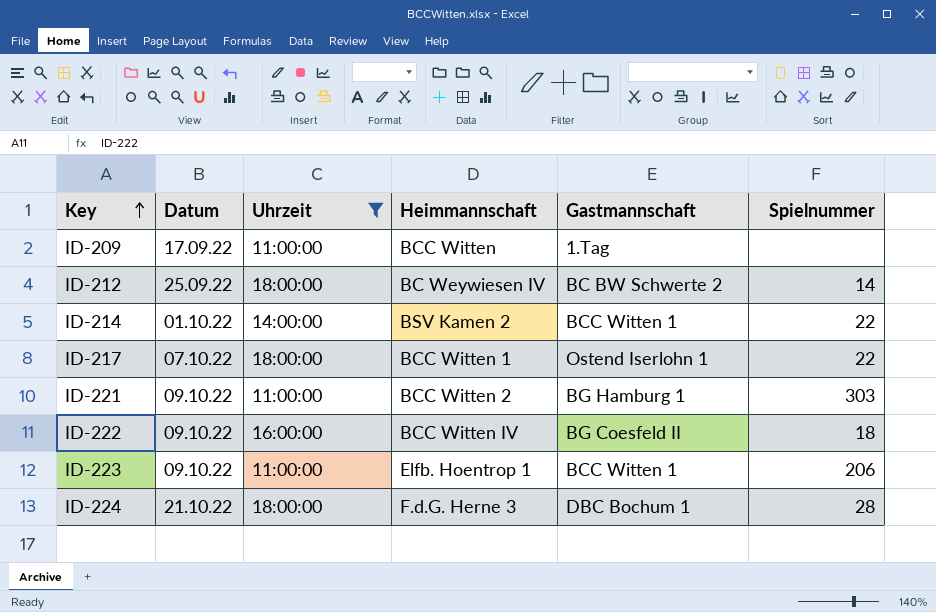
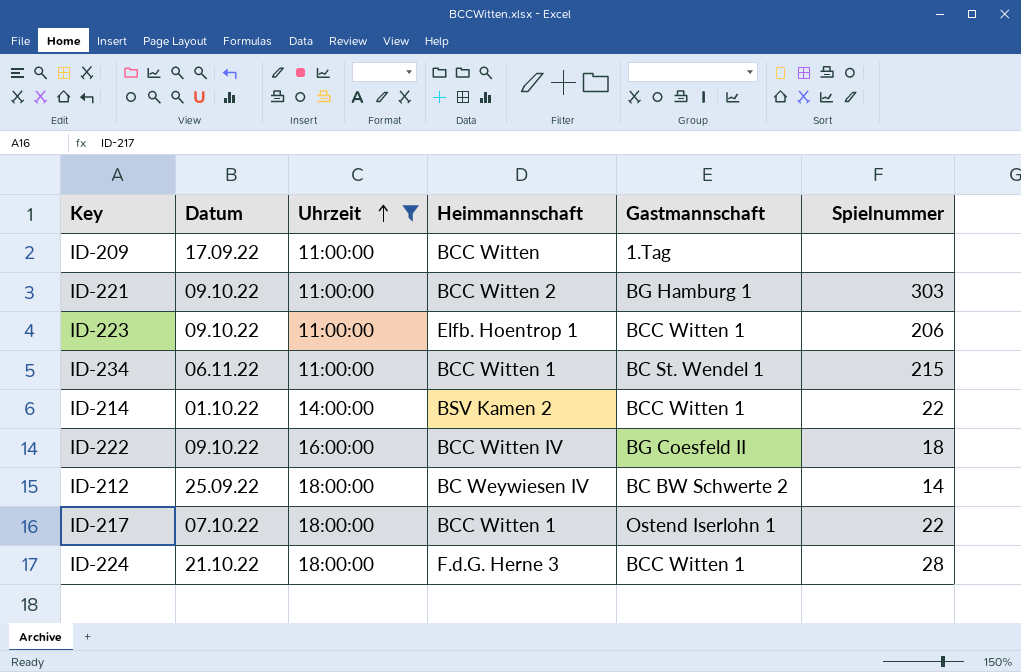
row order: Key ascending -> Uhrzeit ascending
row ID-234: none -> 06.11.22 | 11:00:00 | BCC Witten 1 | BC St. Wendel 1 | 215
ID-224 | Gastmannschaft: DBC Bochum 1 -> BCC Witten 1

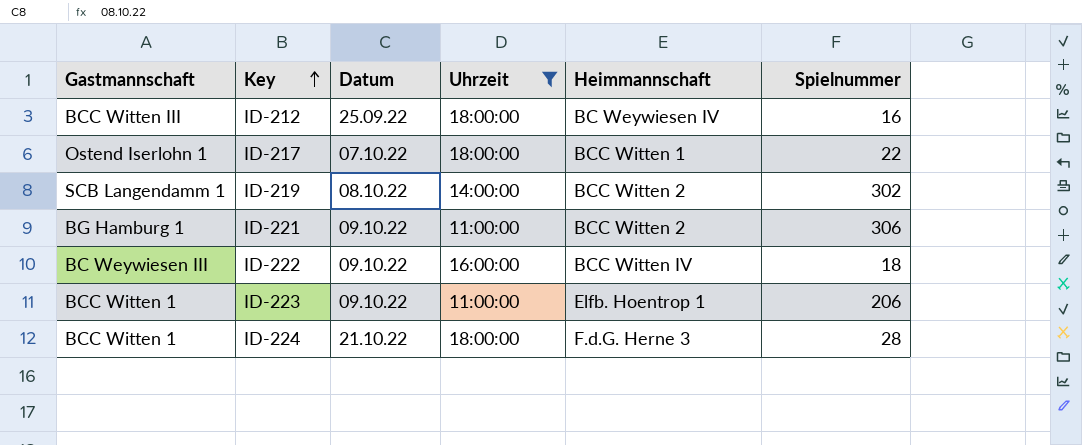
row order: Uhrzeit ascending -> Key ascending
column Gastmannschaft | position: 5 -> 1
row ID-209: 17.09.22 | 11:00:00 | BCC Witten | 1.Tag | none -> none
row ID-234: 06.11.22 | 11:00:00 | BCC Witten 1 | BC St. Wendel 1 | 215 -> none
row ID-214: 01.10.22 | 14:00:00 | BSV Kamen 2 | BCC Witten 1 | 22 -> none
ID-212 | Gastmannschaft: BC BW Schwerte 2 -> BCC Witten III
ID-212 | Spielnummer: 14 -> 16
row ID-219: none -> SCB Langendamm 1 | 08.10.22 | 14:00:00 | BCC Witten 2 | 302
ID-221 | Spielnummer: 303 -> 306
ID-222 | Gastmannschaft: BG Coesfeld II -> BC Weywiesen III

